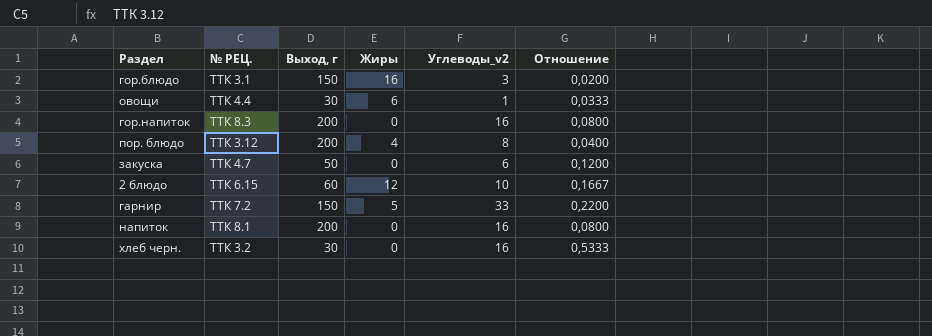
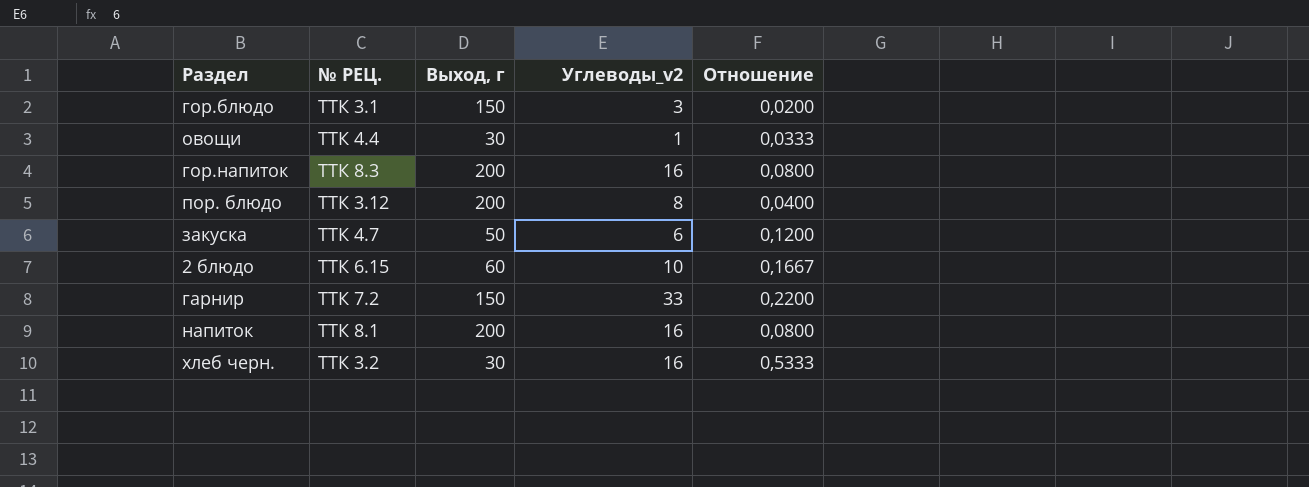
column Жиры | position: 4 -> none

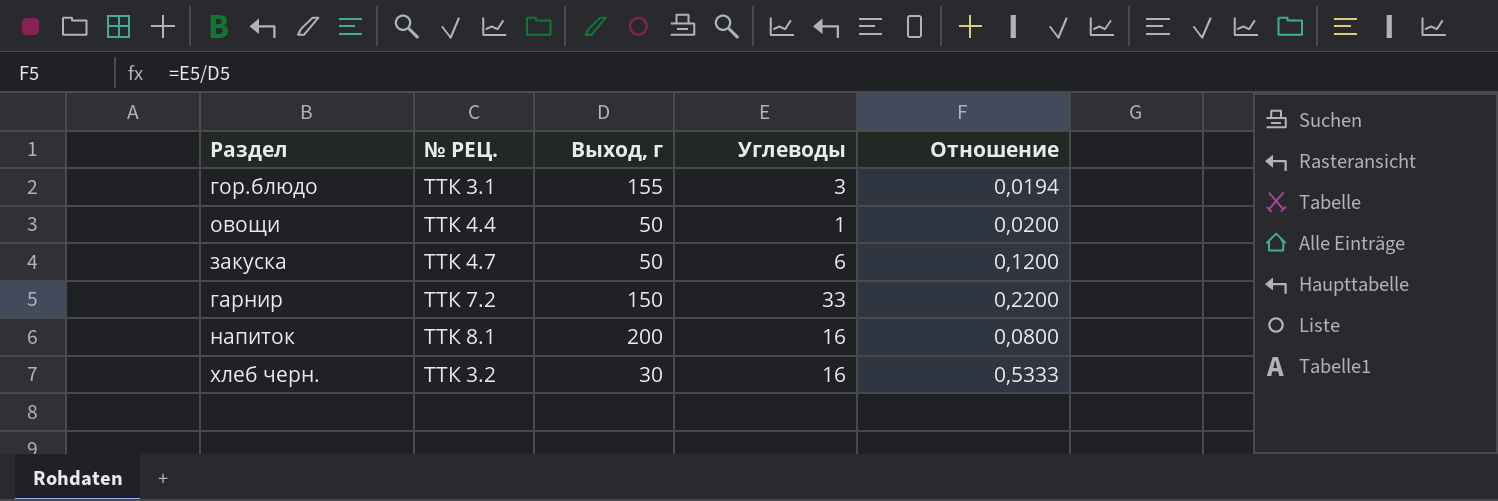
column name: Углеводы_v2 -> Углеводы
row гор.напиток: ТТК 8.3 | 200 | 16 | 0,0800 -> none
row пор. блюдо: ТТК 3.12 | 200 | 8 | 0,0400 -> none
row 2 блюдо: ТТК 6.15 | 60 | 10 | 0,1667 -> none
гор.блюдо | Выход, г: 150 -> 155
гор.блюдо | Отношение: 0,0200 -> 0,0194
овощи | Выход, г: 30 -> 50
овощи | Отношение: 0,0333 -> 0,0200

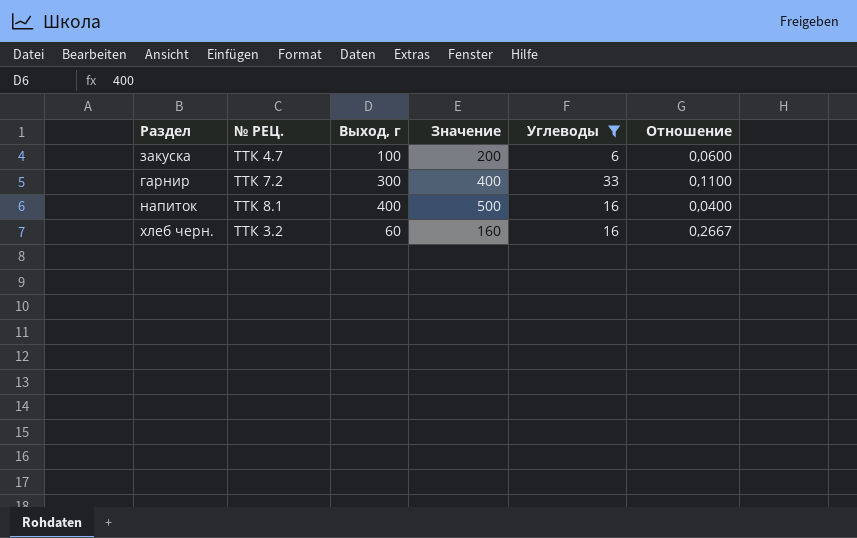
filter: none -> Углеводы >= 6
column Значение | formula: none -> [Выход, г] + 100
закуска | Выход, г: 50 -> 100
закуска | Отношение: 0,1200 -> 0,0600
гарнир | Выход, г: 150 -> 300
гарнир | Отношение: 0,2200 -> 0,1100
напиток | Выход, г: 200 -> 400
напиток | Отношение: 0,0800 -> 0,0400
хлеб черн. | Выход, г: 30 -> 60
хлеб черн. | Отношение: 0,5333 -> 0,2667

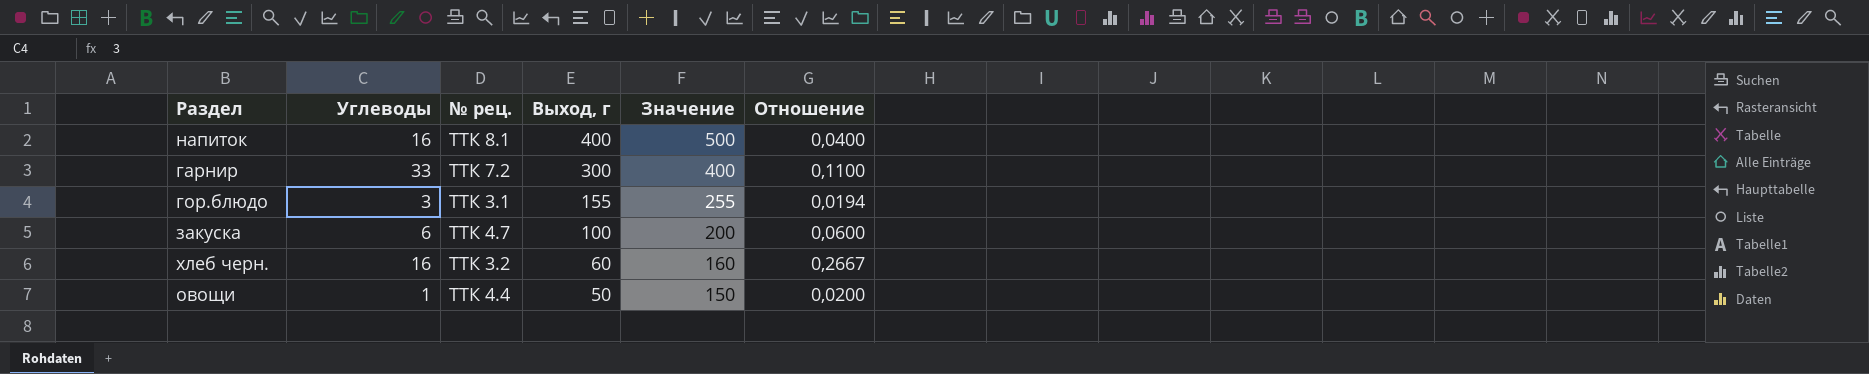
filter: Углеводы >= 6 -> none
row order: none -> Выход, г descending
column Углеводы | position: 5 -> 2
column name: № РЕЦ. -> № рец.

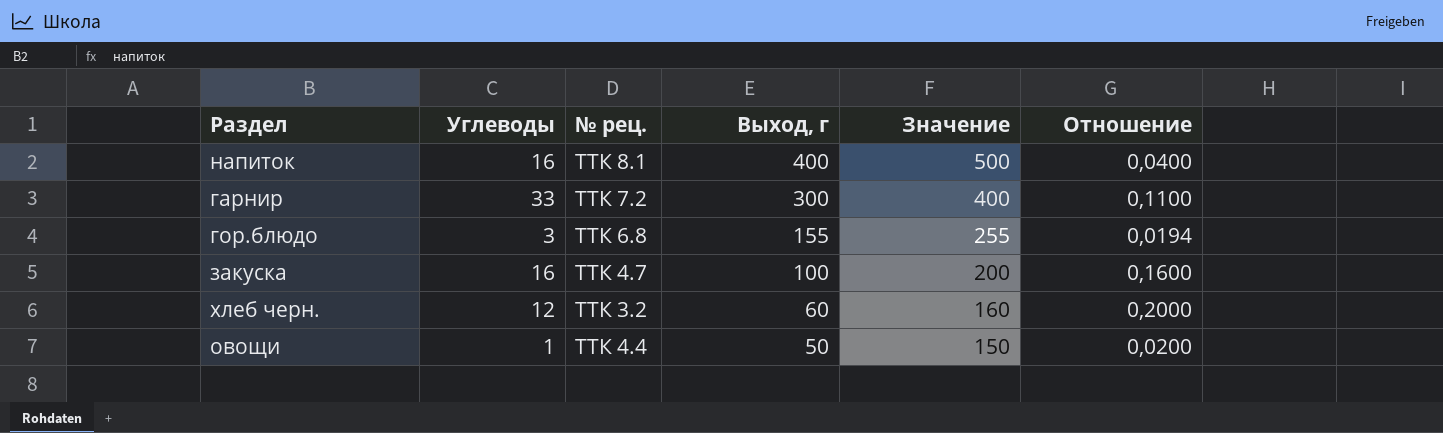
гор.блюдо | № рец.: ТТК 3.1 -> ТТК 6.8
закуска | Углеводы: 6 -> 16
закуска | Отношение: 0,0600 -> 0,1600
хлеб черн. | Углеводы: 16 -> 12
хлеб черн. | Отношение: 0,2667 -> 0,2000

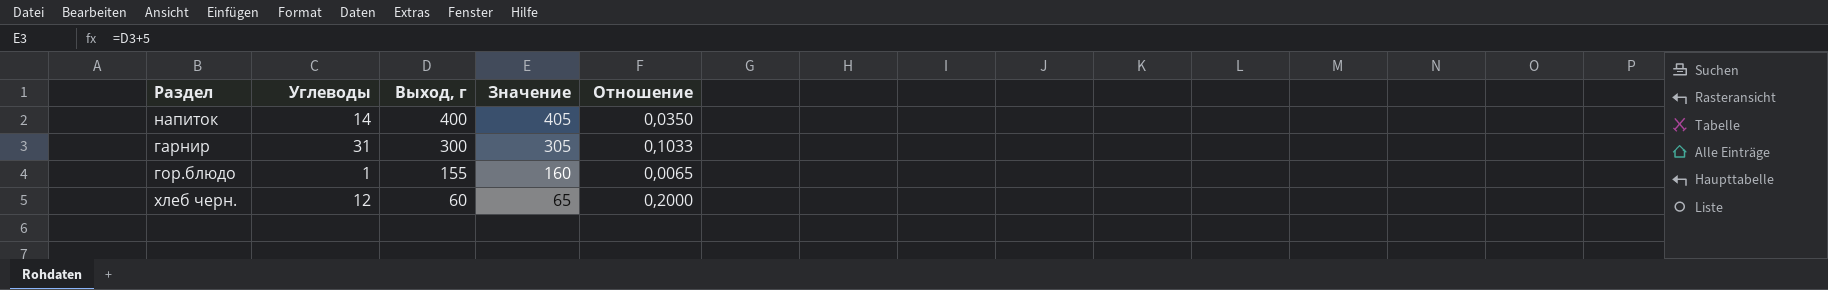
column № рец. | position: 3 -> none
column Значение | formula: [Выход, г] + 100 -> [Выход, г] + 5
row закуска: 16 | ТТК 4.7 | 100 | 200 | 0,1600 -> none
row овощи: 1 | ТТК 4.4 | 50 | 150 | 0,0200 -> none
напиток | Углеводы: 16 -> 14
напиток | Отношение: 0,0400 -> 0,0350
гарнир | Углеводы: 33 -> 31
гарнир | Отношение: 0,1100 -> 0,1033
гор.блюдо | Углеводы: 3 -> 1
гор.блюдо | Отношение: 0,0194 -> 0,0065

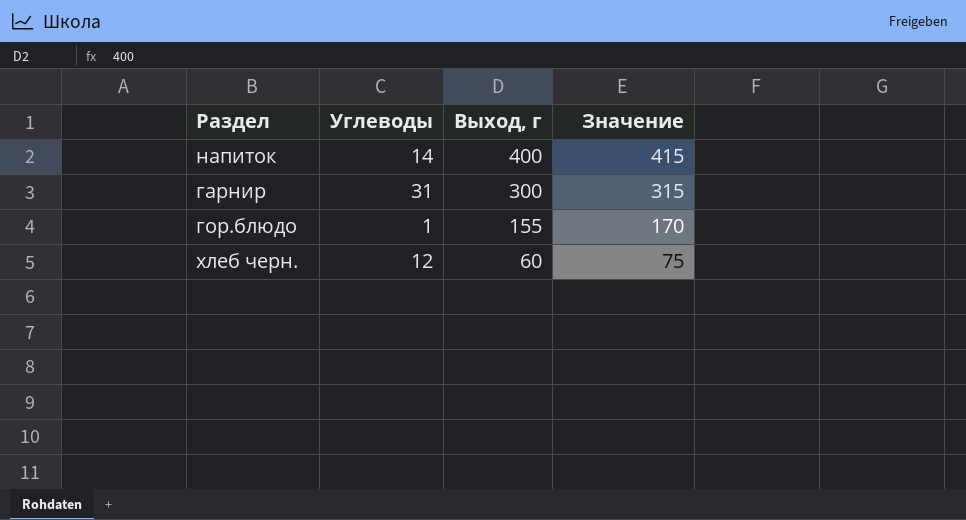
column Отношение | formula: [Углеводы] / [Выход, г] -> none
column Значение | formula: [Выход, г] + 5 -> [Выход, г] + 15

